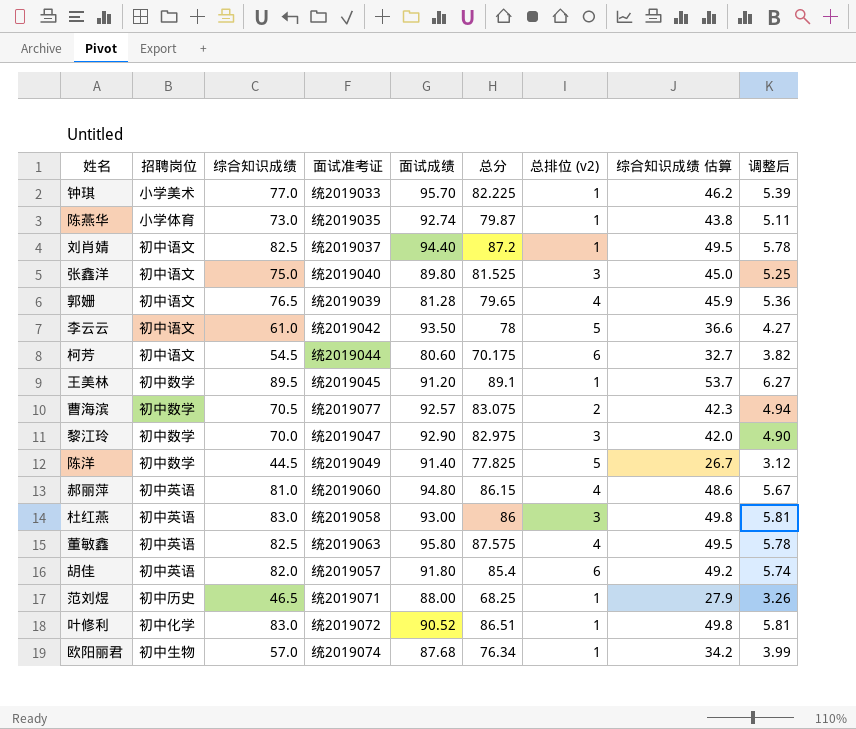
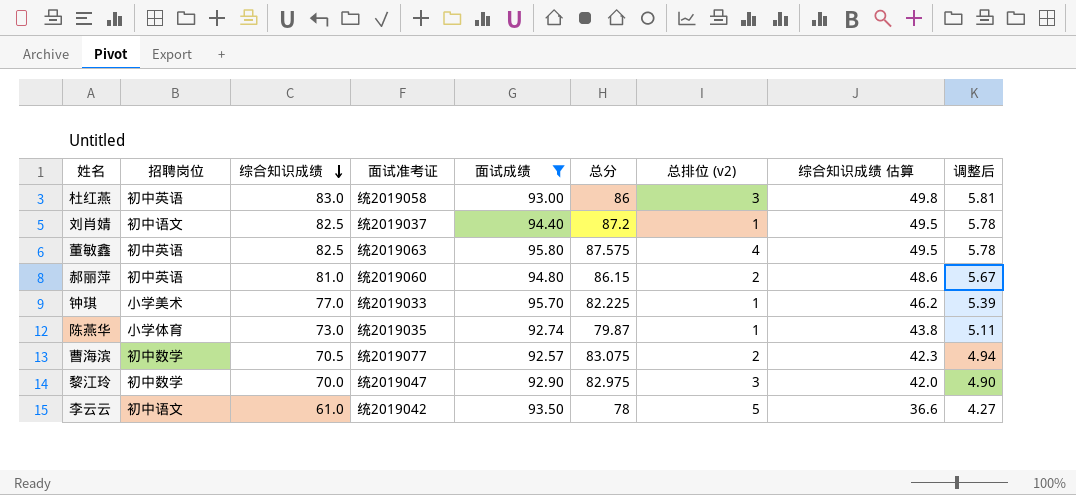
filter: none -> 面试成绩 >= 92.57
row order: none -> 综合知识成绩 descending
郝丽萍 | 总排位 (v2): 4 -> 2

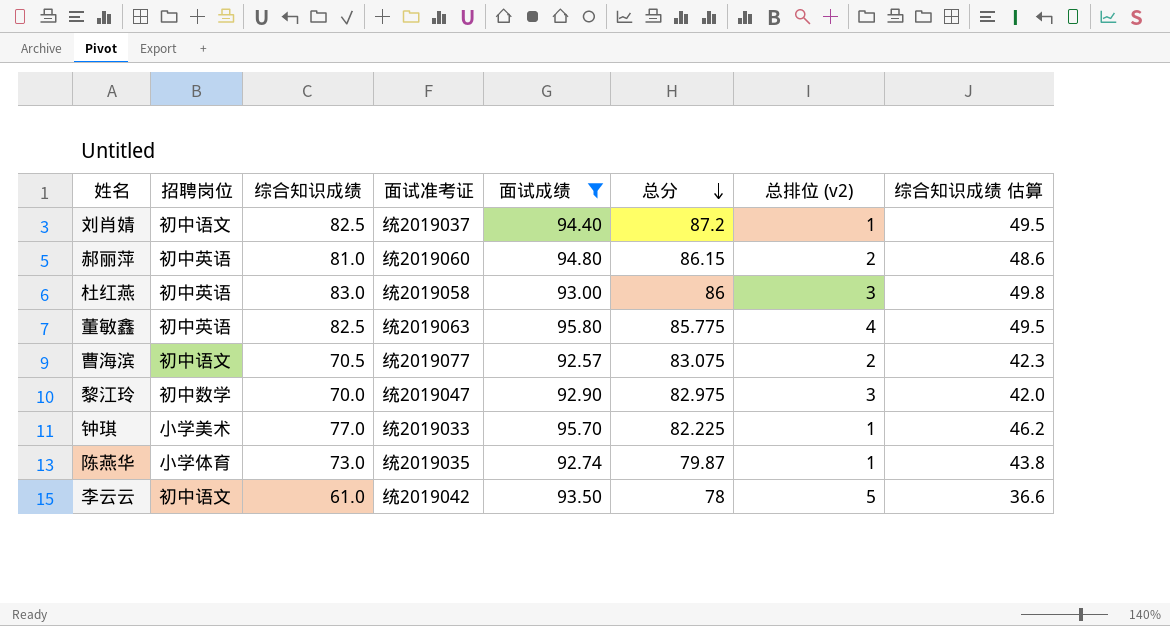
row order: 综合知识成绩 descending -> 总分 descending
column 调整后 | formula: [综合知识成绩] * 0.07 -> none
董敏鑫 | 总分: 87.575 -> 85.775
曹海滨 | 招聘岗位: 初中数学 -> 初中语文

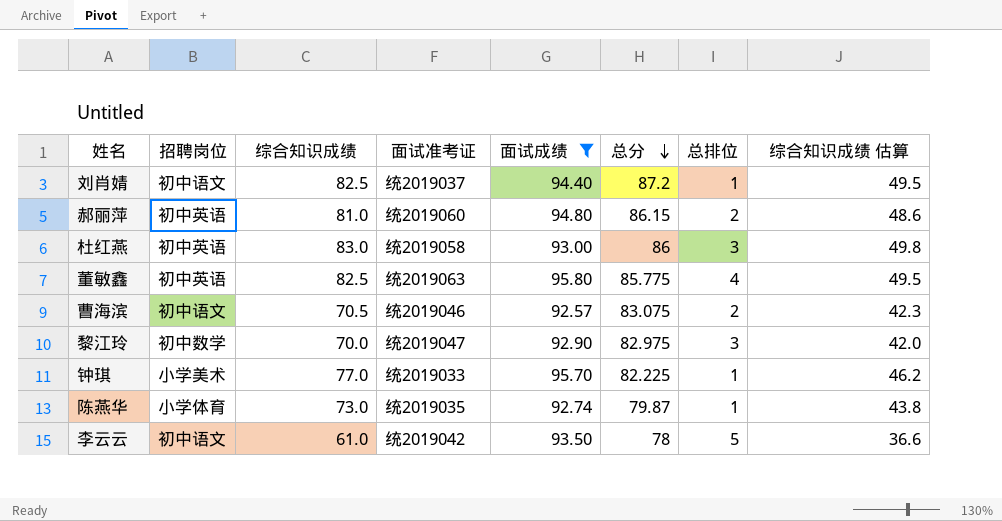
column name: 总排位 (v2) -> 总排位
曹海滨 | 面试准考证: 统2019077 -> 统2019046

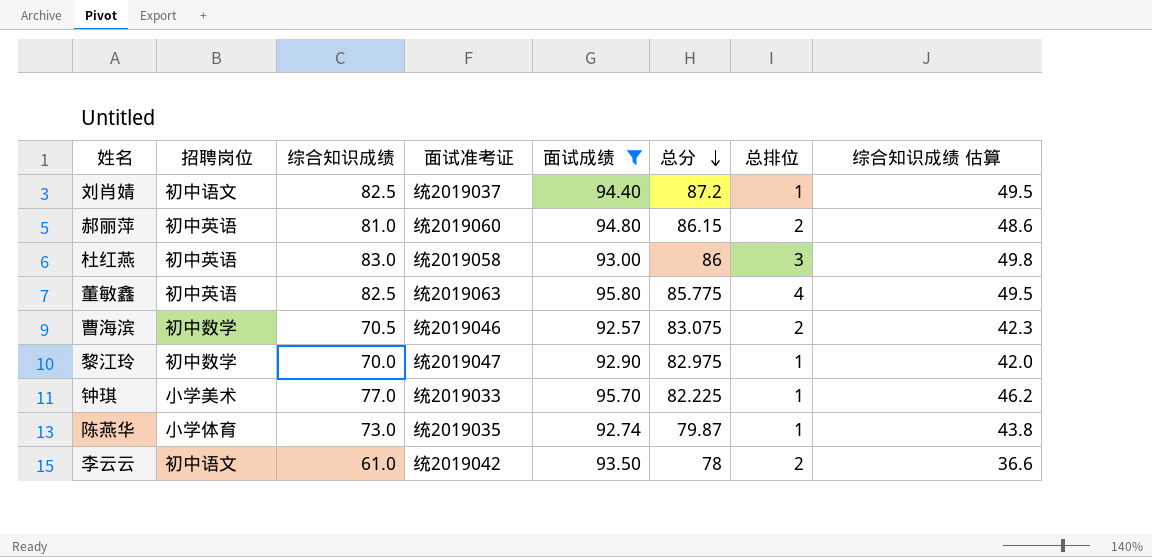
曹海滨 | 招聘岗位: 初中语文 -> 初中数学
黎江玲 | 总排位: 3 -> 1
李云云 | 总排位: 5 -> 2

